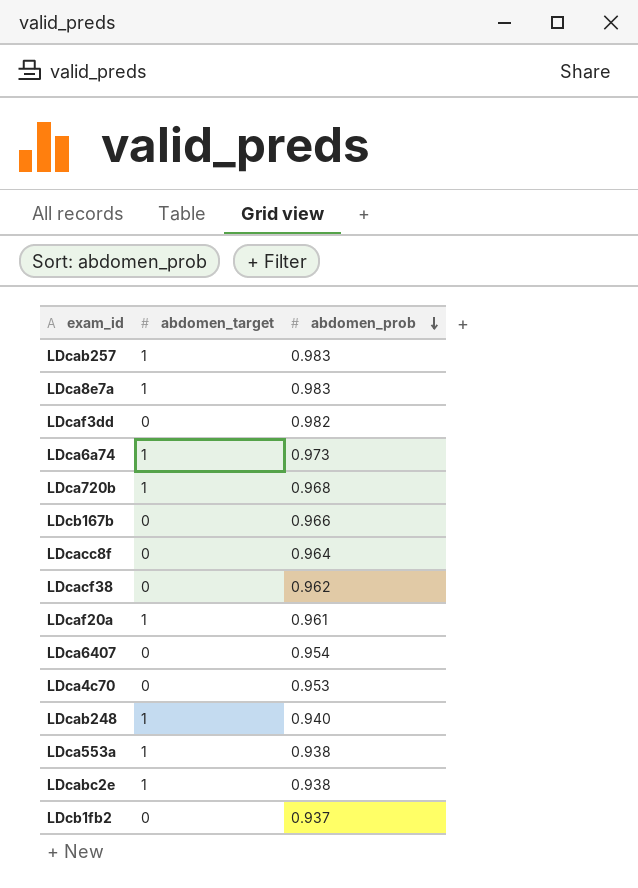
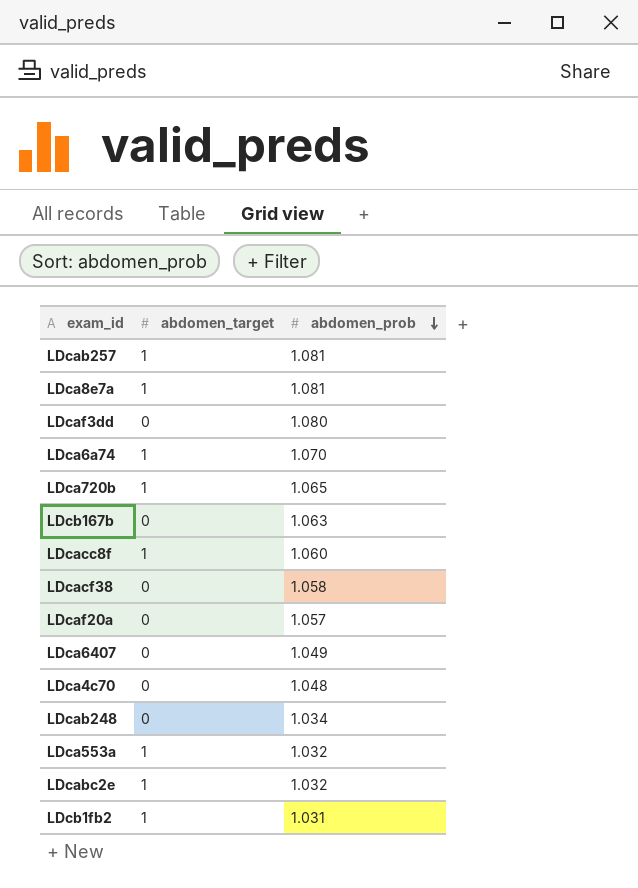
LDcab257 | abdomen_prob: 0.983 -> 1.081
LDca8e7a | abdomen_prob: 0.983 -> 1.081
LDcaf3dd | abdomen_prob: 0.982 -> 1.080
LDca6a74 | abdomen_prob: 0.973 -> 1.070
LDca720b | abdomen_prob: 0.968 -> 1.065
LDcb167b | abdomen_prob: 0.966 -> 1.063
LDcacc8f | abdomen_target: 0 -> 1
LDcacc8f | abdomen_prob: 0.964 -> 1.060
LDcacf38 | abdomen_prob: 0.962 -> 1.058
LDcaf20a | abdomen_target: 1 -> 0
LDcaf20a | abdomen_prob: 0.961 -> 1.057
LDca6407 | abdomen_prob: 0.954 -> 1.049
LDca4c70 | abdomen_prob: 0.953 -> 1.048
LDcab248 | abdomen_target: 1 -> 0
LDcab248 | abdomen_prob: 0.940 -> 1.034
LDca553a | abdomen_prob: 0.938 -> 1.032
LDcabc2e | abdomen_prob: 0.938 -> 1.032
LDcb1fb2 | abdomen_target: 0 -> 1
LDcb1fb2 | abdomen_prob: 0.937 -> 1.031

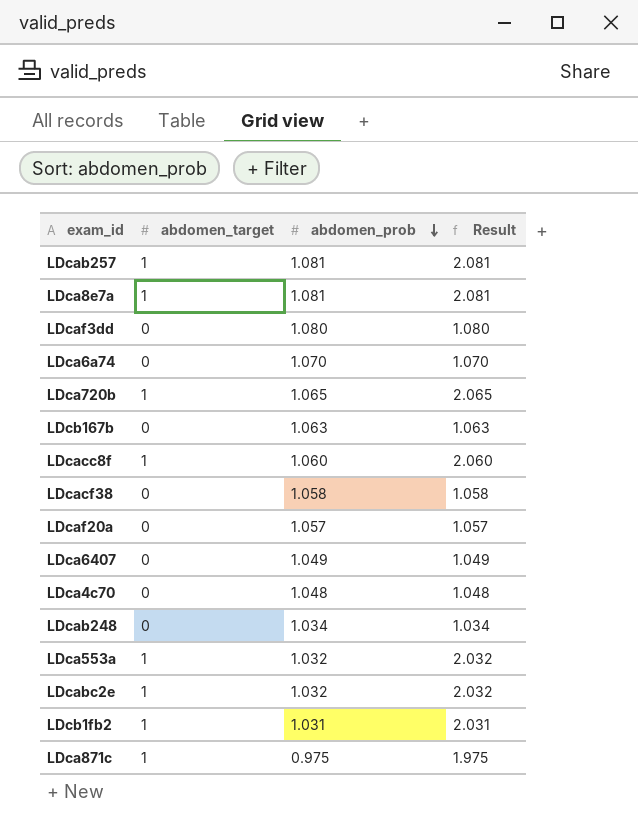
column Result | formula: none -> [abdomen_target] + [abdomen_prob]
LDca6a74 | abdomen_target: 1 -> 0
row LDca871c: none -> 1 | 0.975 | 1.975

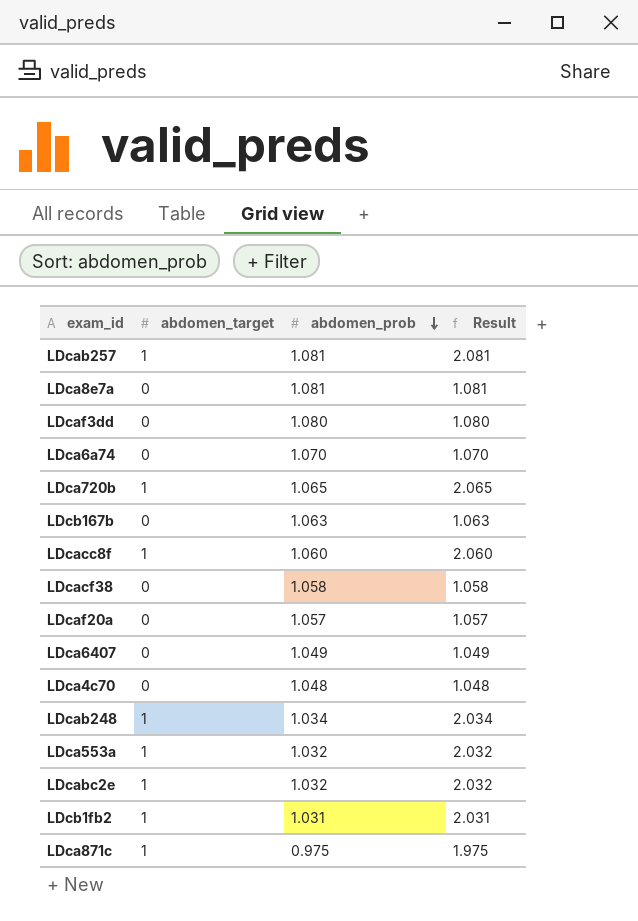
LDca8e7a | abdomen_target: 1 -> 0
LDca8e7a | Result: 2.081 -> 1.081
LDcab248 | abdomen_target: 0 -> 1
LDcab248 | Result: 1.034 -> 2.034

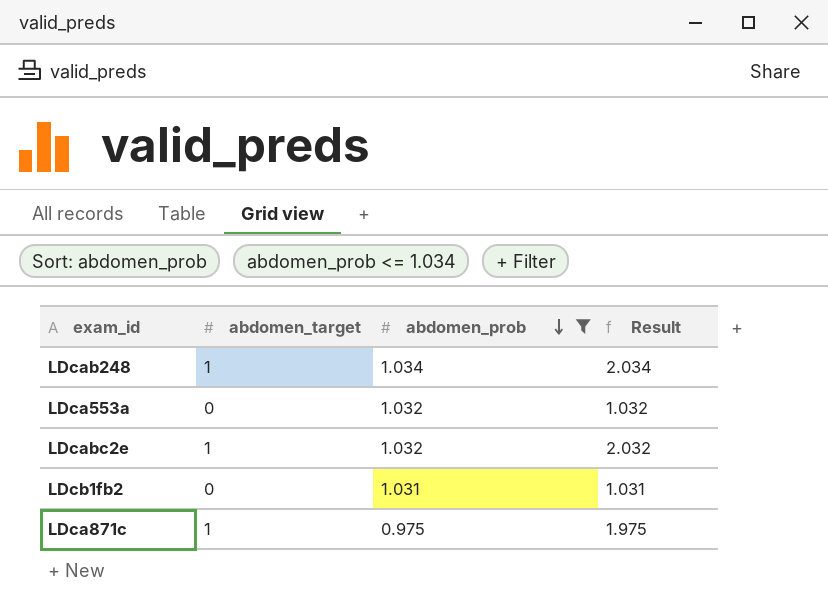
filter: none -> abdomen_prob <= 1.034
LDca553a | abdomen_target: 1 -> 0
LDca553a | Result: 2.032 -> 1.032
LDcb1fb2 | abdomen_target: 1 -> 0
LDcb1fb2 | Result: 2.031 -> 1.031

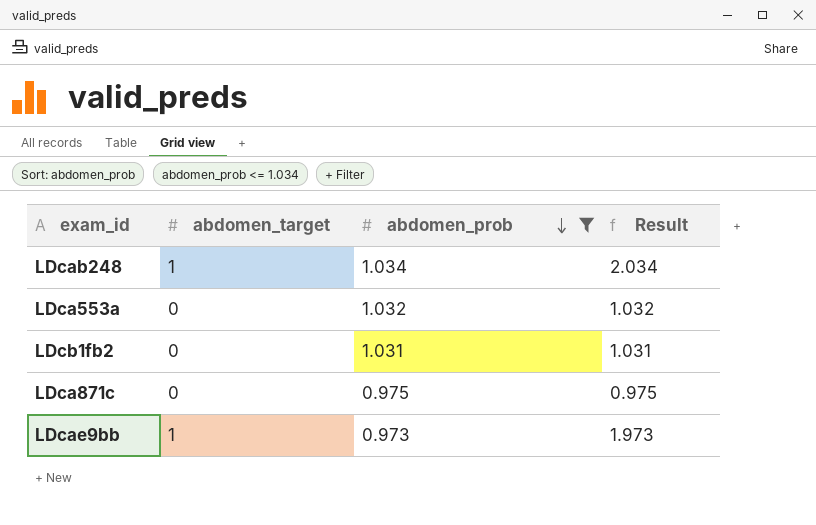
row LDcabc2e: 1 | 1.032 | 2.032 -> none
LDca871c | abdomen_target: 1 -> 0
LDca871c | Result: 1.975 -> 0.975
row LDcae9bb: none -> 1 | 0.973 | 1.973

